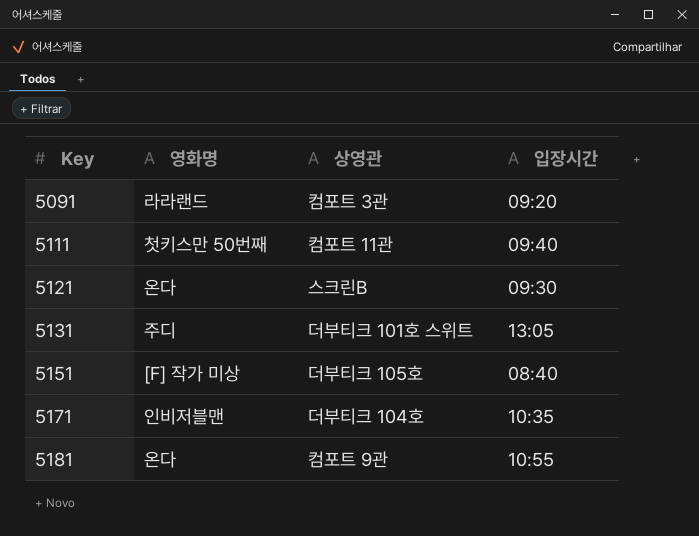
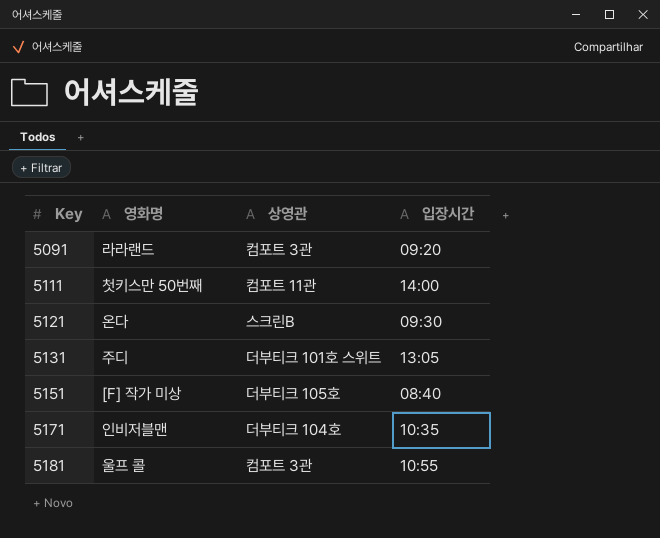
5111 | 입장시간: 09:40 -> 14:00
5181 | 영화명: 온다 -> 울프 콜
5181 | 상영관: 컴포트 9관 -> 컴포트 3관

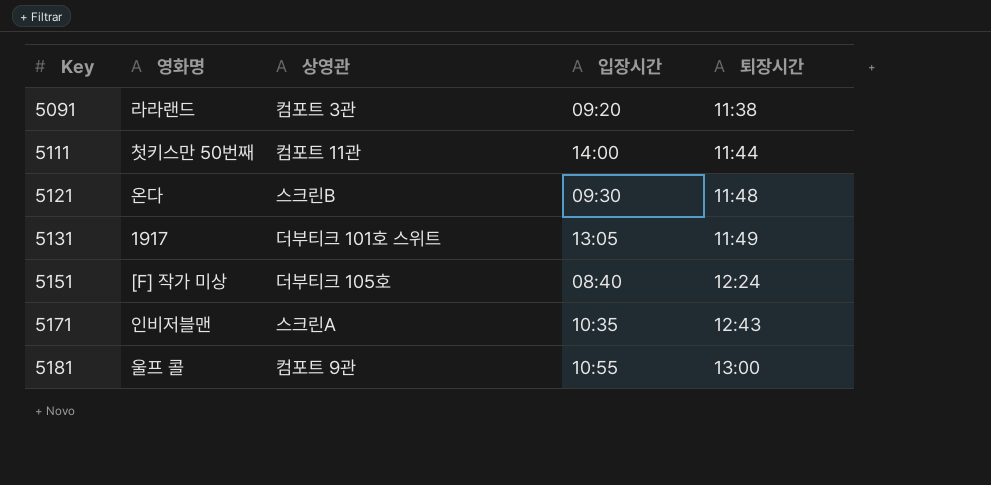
column 퇴장시간 | position: none -> 5
5131 | 영화명: 주디 -> 1917
5171 | 상영관: 더부티크 104호 -> 스크린A
5181 | 상영관: 컴포트 3관 -> 컴포트 9관

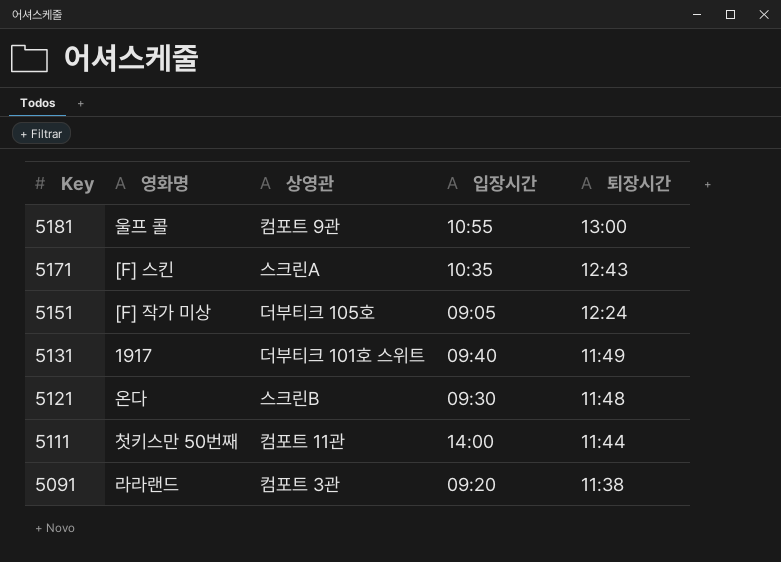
row order: Key ascending -> Key descending
5171 | 영화명: 인비저블맨 -> [F] 스킨
5151 | 입장시간: 08:40 -> 09:05
5131 | 입장시간: 13:05 -> 09:40

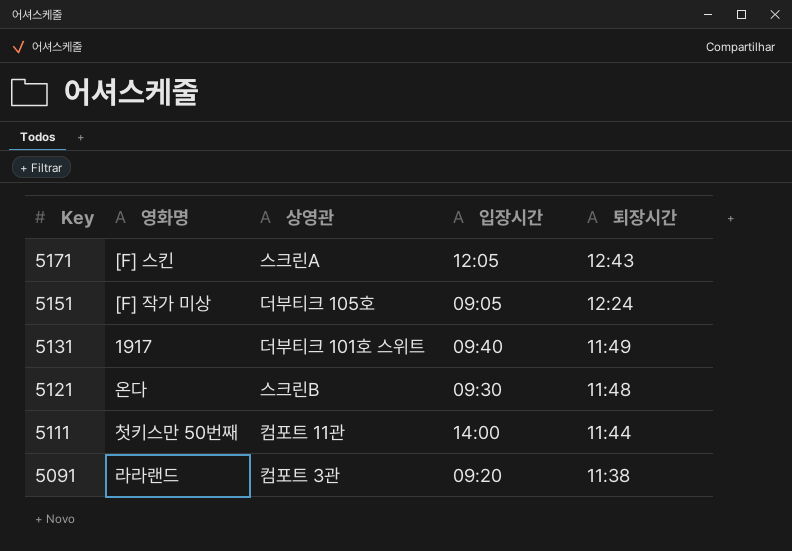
row 5181: 울프 콜 | 컴포트 9관 | 10:55 | 13:00 -> none
5171 | 입장시간: 10:35 -> 12:05

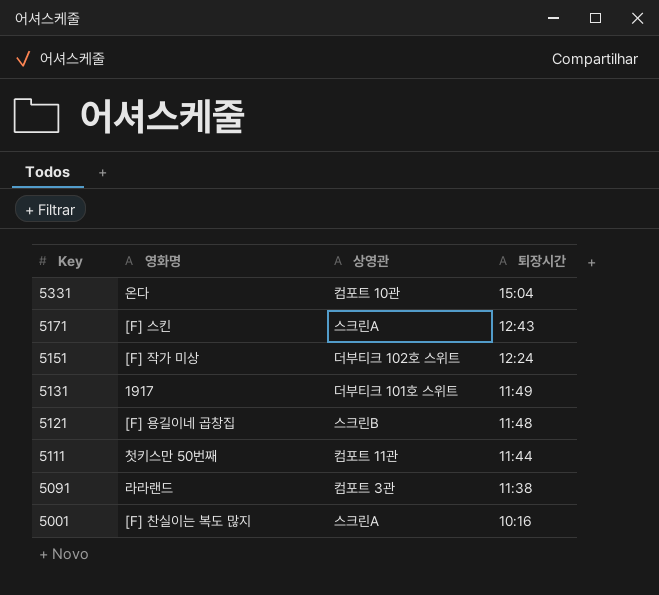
column 입장시간 | position: 4 -> none
row 5331: none -> 온다 | 컴포트 10관 | 15:04
5151 | 상영관: 더부티크 105호 -> 더부티크 102호 스위트
5121 | 영화명: 온다 -> [F] 용길이네 곱창집
row 5001: none -> [F] 찬실이는 복도 많지 | 스크린A | 10:16

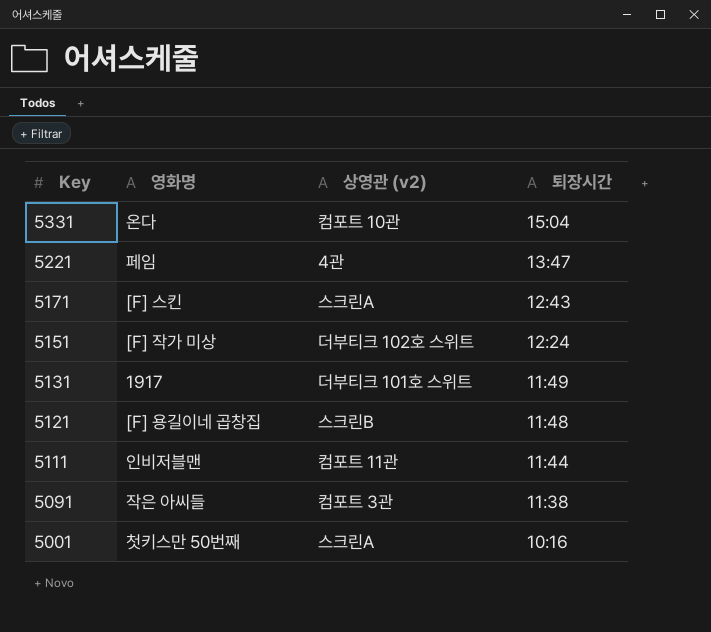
column name: 상영관 -> 상영관 (v2)
row 5221: none -> 페임 | 4관 | 13:47
5111 | 영화명: 첫키스만 50번째 -> 인비저블맨
5091 | 영화명: 라라랜드 -> 작은 아씨들
5001 | 영화명: [F] 찬실이는 복도 많지 -> 첫키스만 50번째

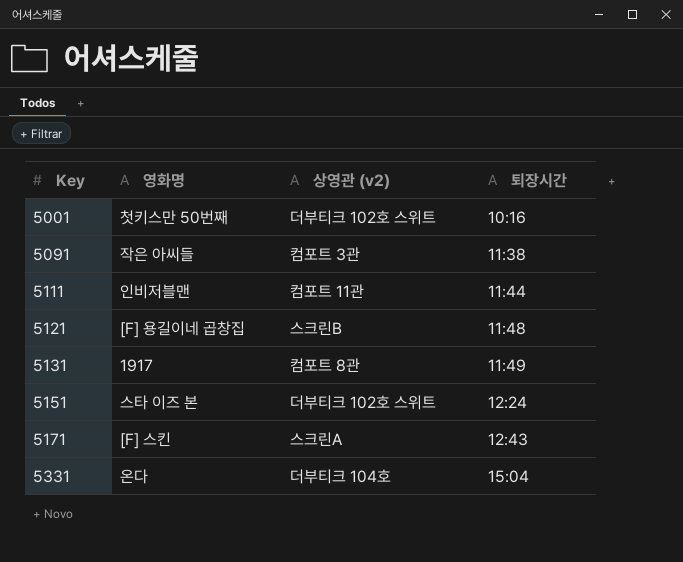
row order: Key descending -> Key ascending
row 5221: 페임 | 4관 | 13:47 -> none
5001 | 상영관 (v2): 스크린A -> 더부티크 102호 스위트
5131 | 상영관 (v2): 더부티크 101호 스위트 -> 컴포트 8관
5151 | 영화명: [F] 작가 미상 -> 스타 이즈 본
5331 | 상영관 (v2): 컴포트 10관 -> 더부티크 104호

